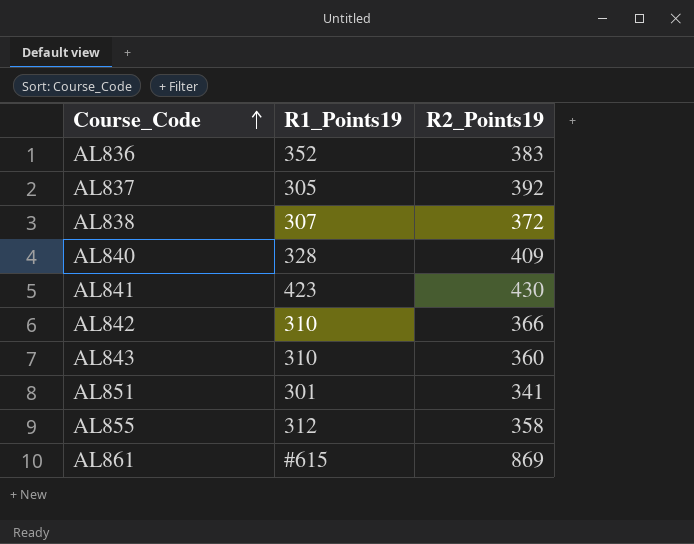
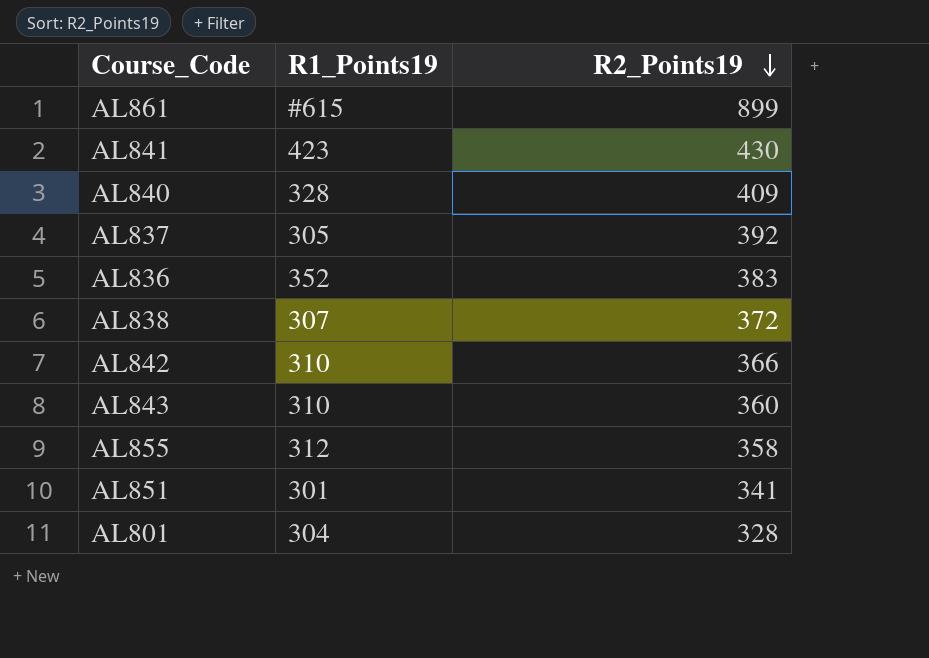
row order: Course_Code ascending -> R2_Points19 descending
AL861 | R2_Points19: 869 -> 899
row AL801: none -> 304 | 328

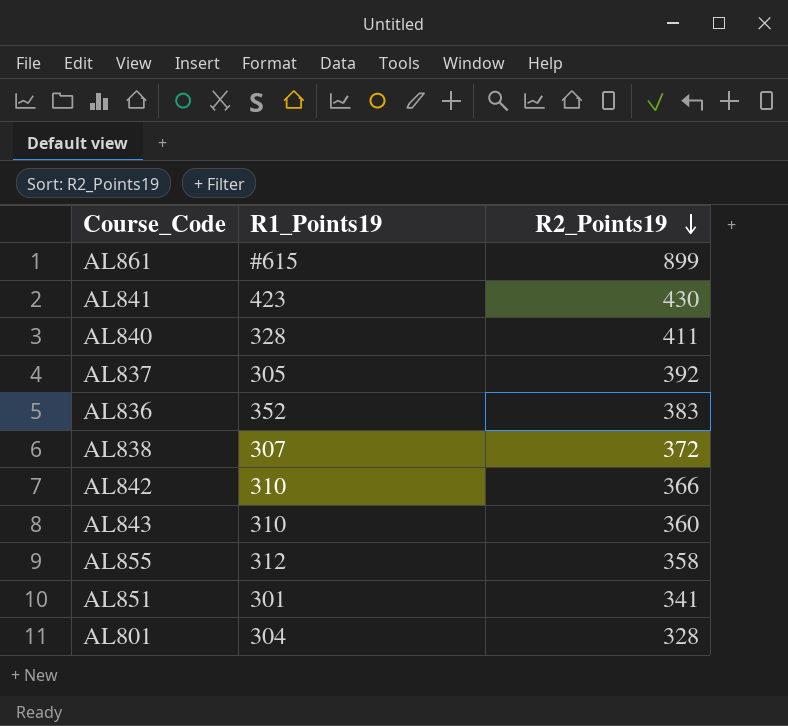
AL840 | R2_Points19: 409 -> 411

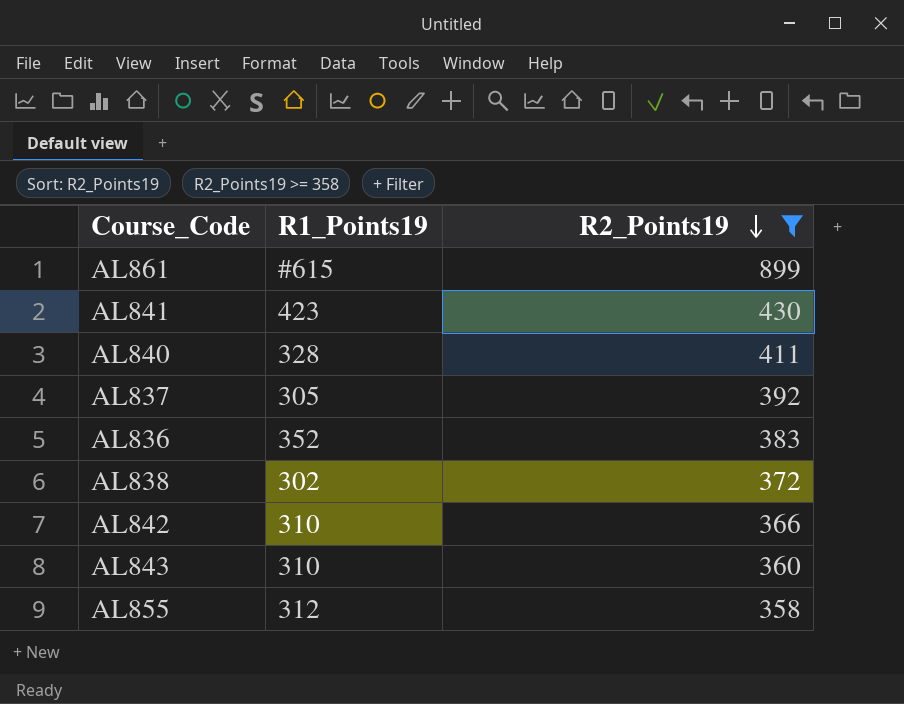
filter: none -> R2_Points19 >= 358
AL838 | R1_Points19: 307 -> 302

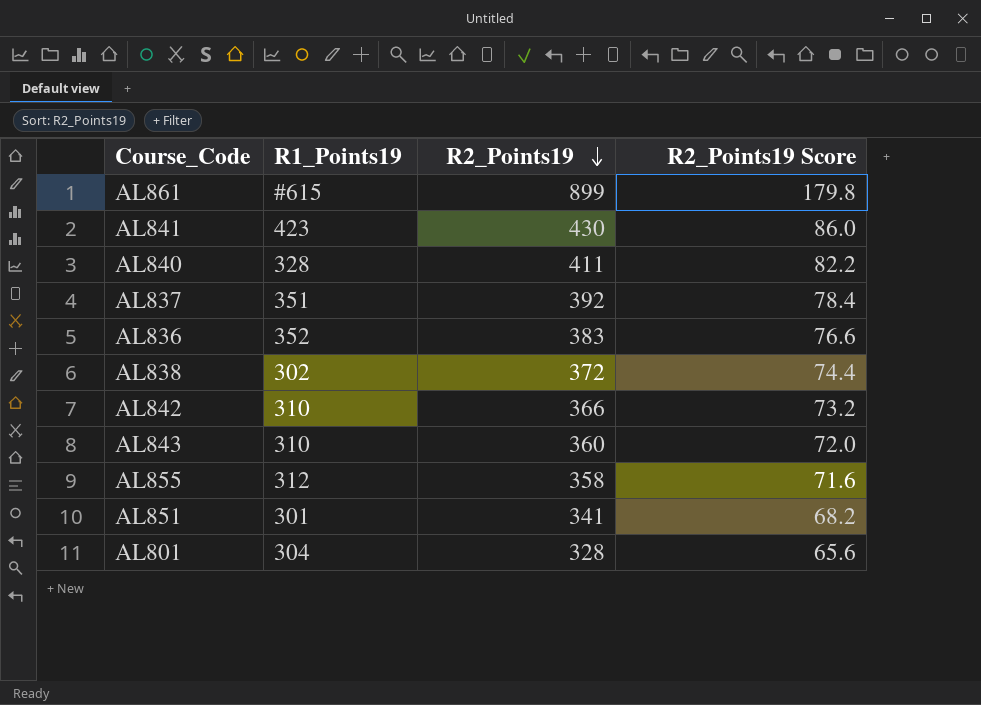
filter: R2_Points19 >= 358 -> none
column R2_Points19 Score | formula: none -> [R2_Points19] * 0.2
AL837 | R1_Points19: 305 -> 351

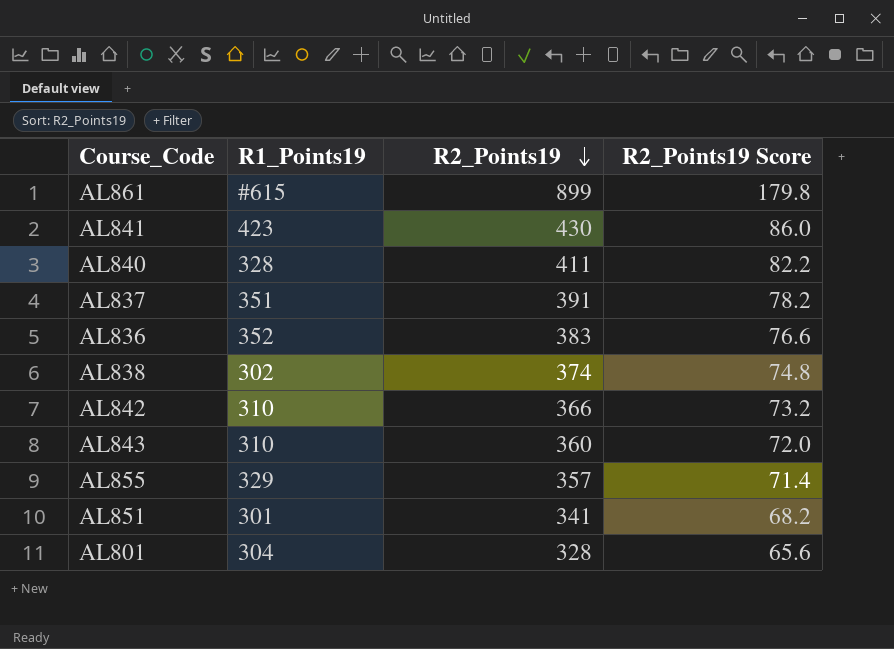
AL837 | R2_Points19: 392 -> 391
AL837 | R2_Points19 Score: 78.4 -> 78.2
AL838 | R2_Points19: 372 -> 374
AL838 | R2_Points19 Score: 74.4 -> 74.8
AL855 | R1_Points19: 312 -> 329
AL855 | R2_Points19: 358 -> 357
AL855 | R2_Points19 Score: 71.6 -> 71.4

